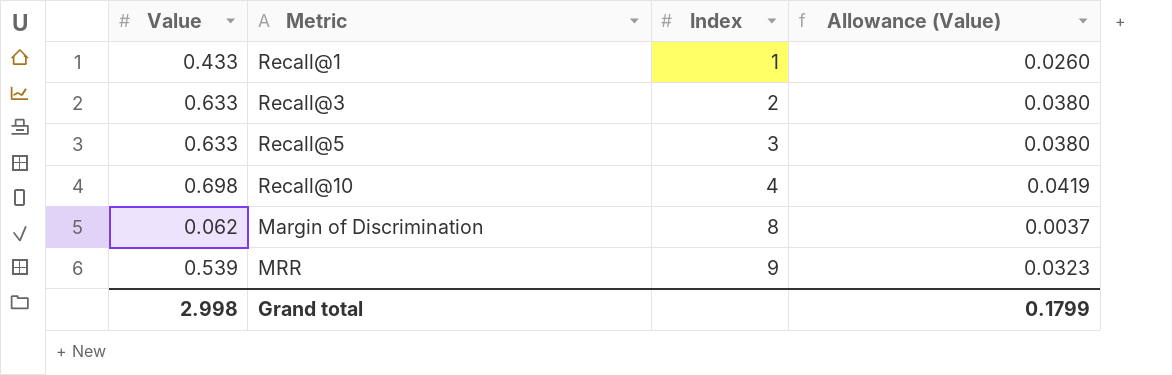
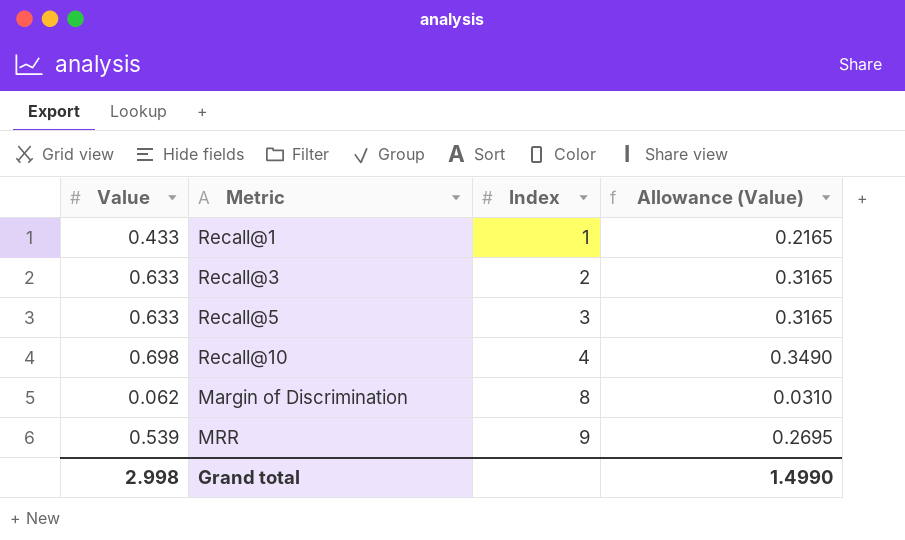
column Allowance (Value) | formula: [Value] * 0.06 -> [Value] * 0.5
Grand total | Allowance (Value): 0.1799 -> 1.4990

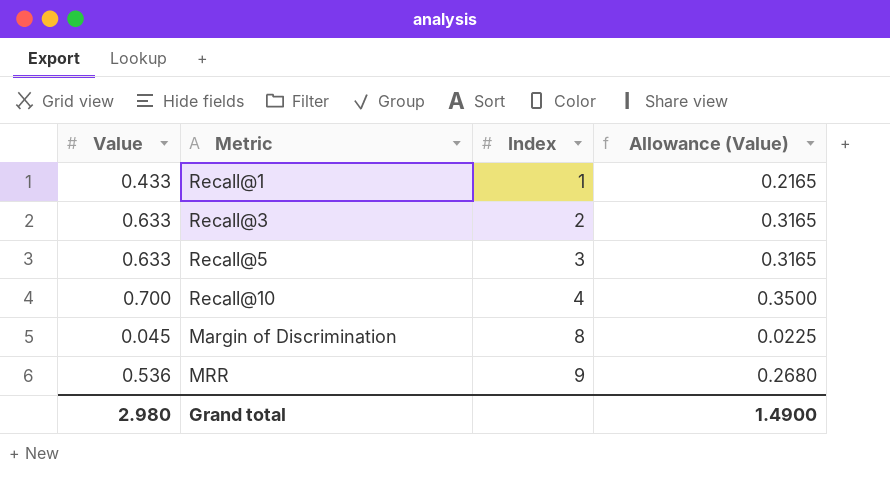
Recall@10 | Value: 0.698 -> 0.700
Recall@10 | Allowance (Value): 0.3490 -> 0.3500
Margin of Discrimination | Value: 0.062 -> 0.045
Margin of Discrimination | Allowance (Value): 0.0310 -> 0.0225
MRR | Value: 0.539 -> 0.536
MRR | Allowance (Value): 0.2695 -> 0.2680
Grand total | Value: 2.998 -> 2.980
Grand total | Allowance (Value): 1.4990 -> 1.4900

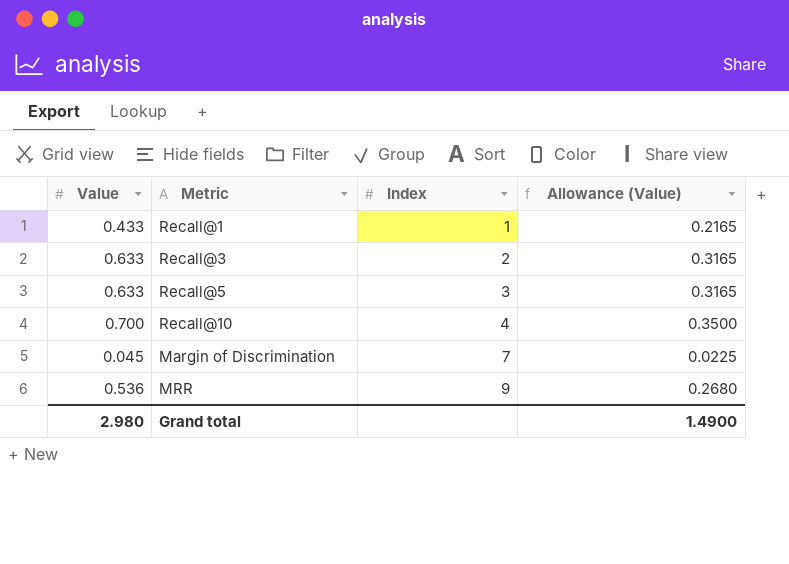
Margin of Discrimination | Index: 8 -> 7

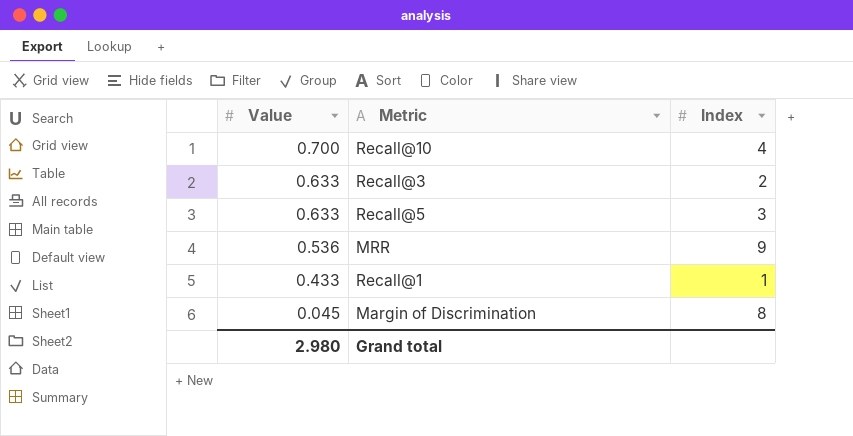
row order: Index ascending -> Value descending
column Allowance (Value) | formula: [Value] * 0.5 -> none
Margin of Discrimination | Index: 7 -> 8

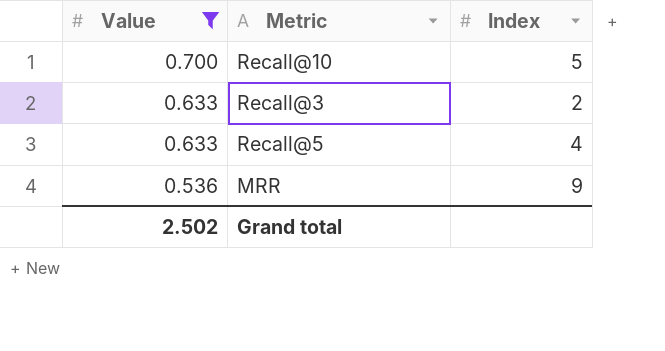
filter: none -> Value >= 0.536
Recall@10 | Index: 4 -> 5
Recall@5 | Index: 3 -> 4
Grand total | Value: 2.980 -> 2.502

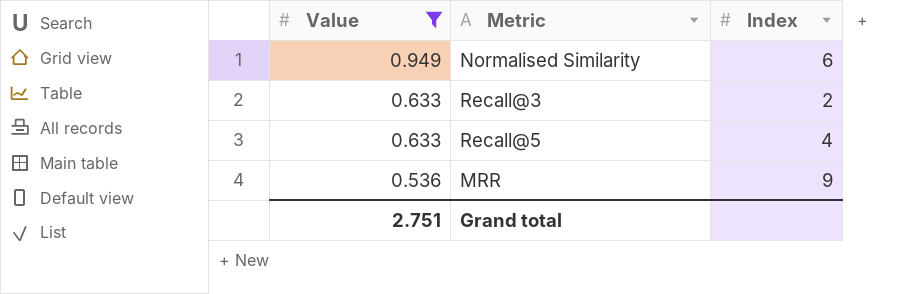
row Recall@10: 0.700 | 5 -> none
row Normalised Similarity: none -> 0.949 | 6
Grand total | Value: 2.502 -> 2.751

